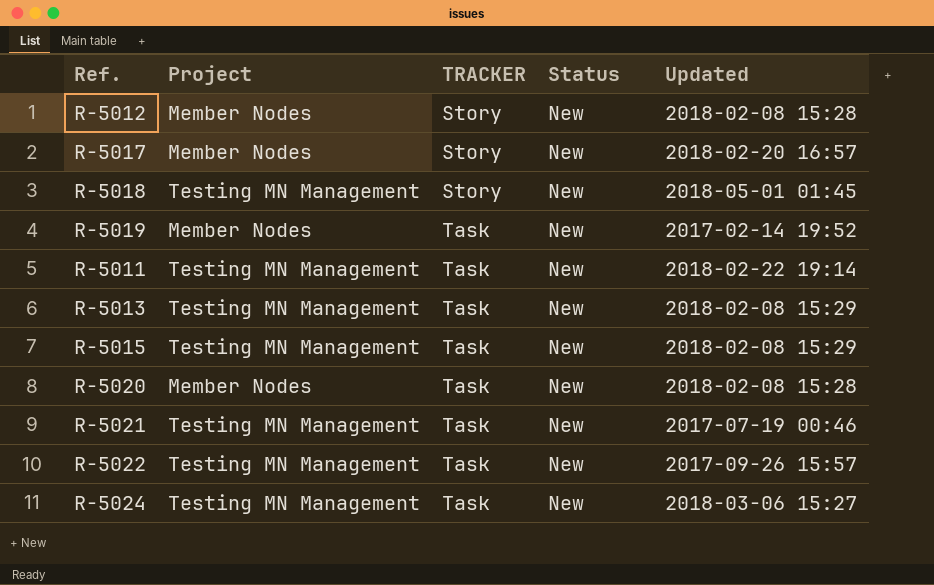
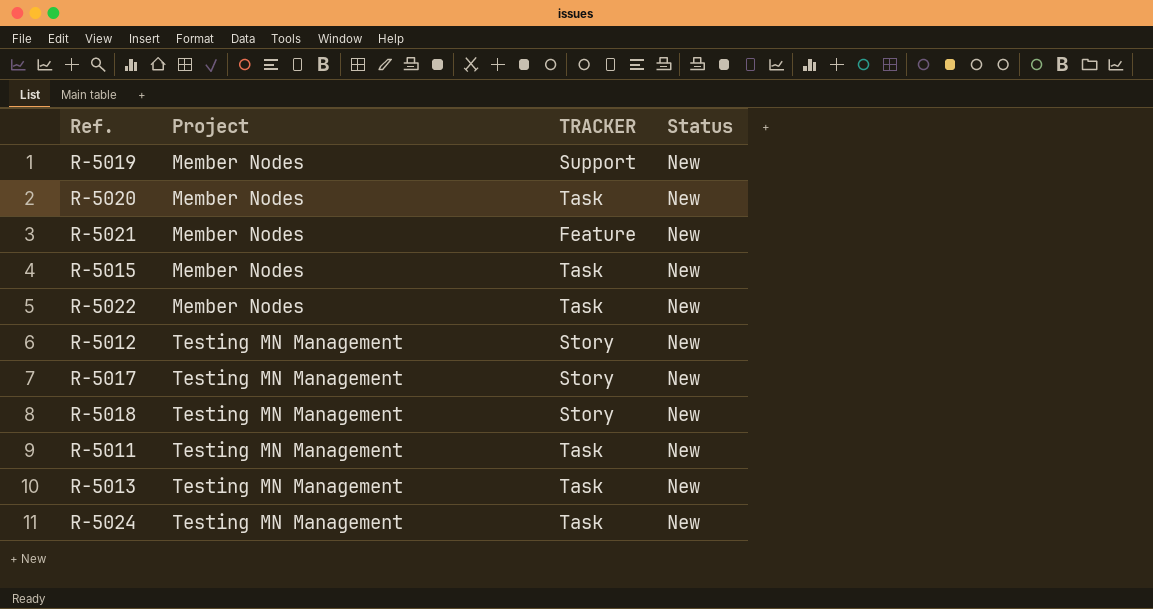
row order: TRACKER ascending -> Project ascending
column Updated | position: 5 -> none
R-5019 | TRACKER: Task -> Support
R-5021 | Project: Testing MN Management -> Member Nodes
R-5021 | TRACKER: Task -> Feature
R-5015 | Project: Testing MN Management -> Member Nodes
R-5022 | Project: Testing MN Management -> Member Nodes
R-5012 | Project: Member Nodes -> Testing MN Management
R-5017 | Project: Member Nodes -> Testing MN Management

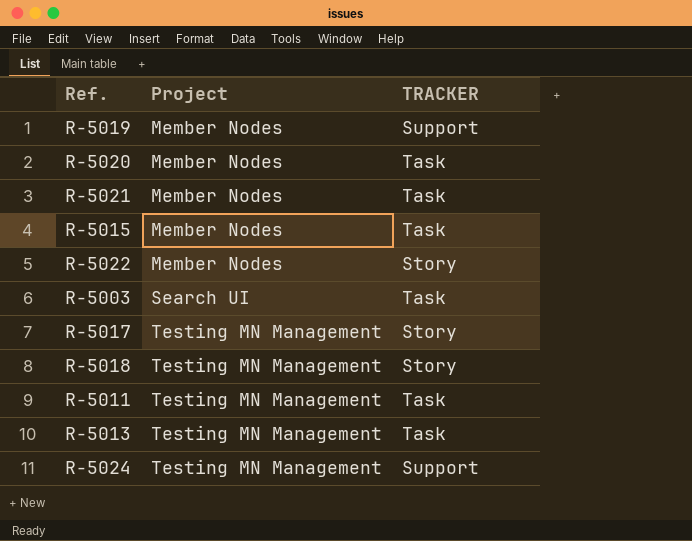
column Status | position: 4 -> none
row R-5012: Testing MN Management | Story | New -> none
R-5021 | TRACKER: Feature -> Task
R-5022 | TRACKER: Task -> Story
row R-5003: none -> Search UI | Task
R-5024 | TRACKER: Task -> Support

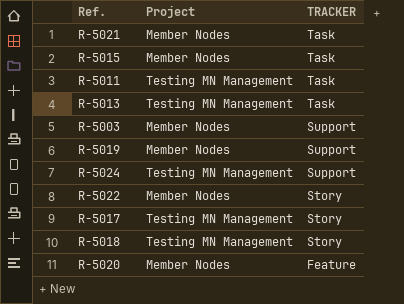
row order: Project ascending -> TRACKER descending
R-5003 | Project: Search UI -> Member Nodes
R-5003 | TRACKER: Task -> Support
R-5020 | TRACKER: Task -> Feature

